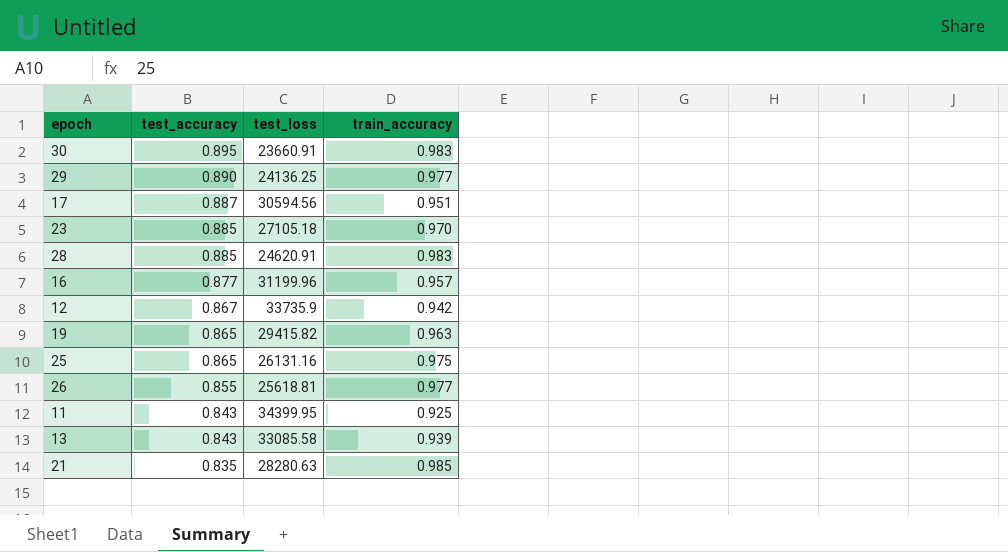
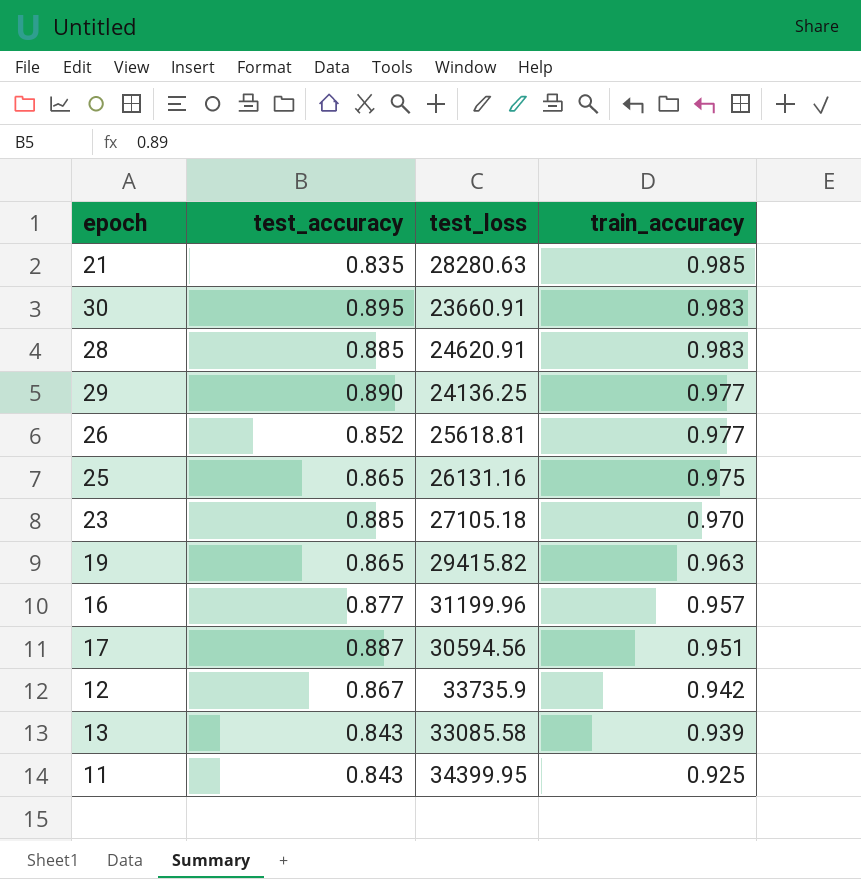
row order: test_accuracy descending -> train_accuracy descending
26 | test_accuracy: 0.855 -> 0.852

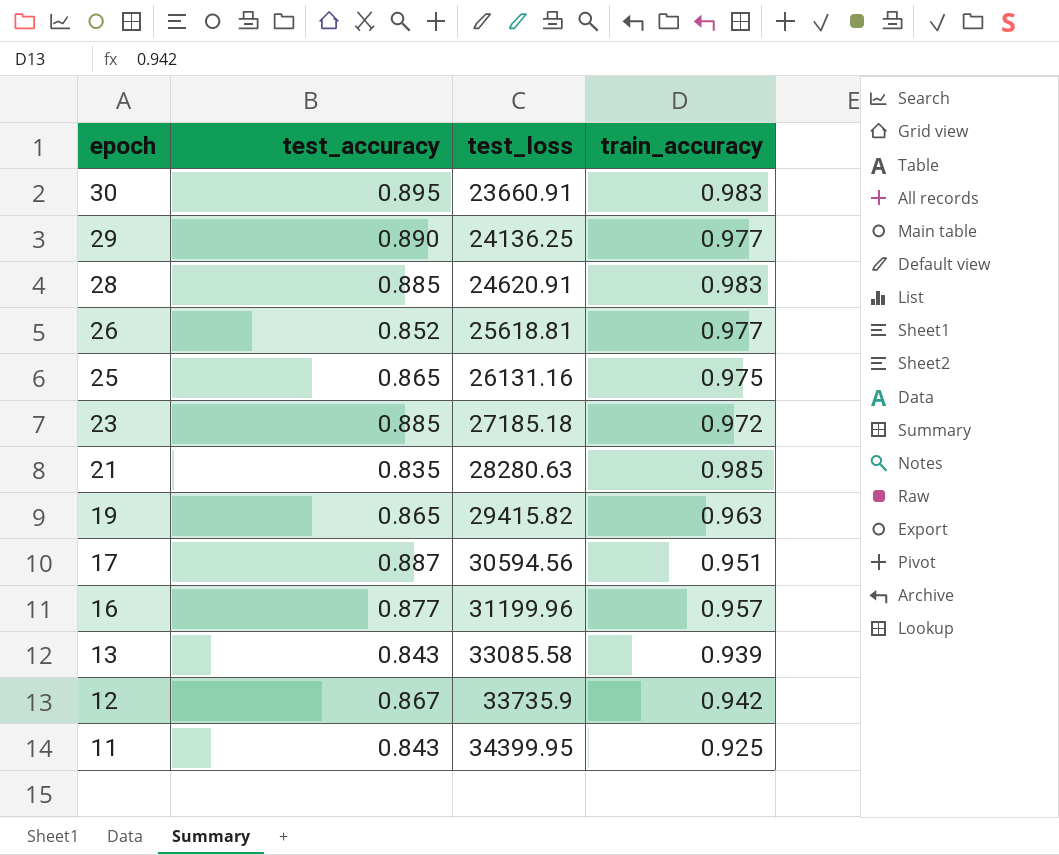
row order: train_accuracy descending -> epoch descending
23 | test_loss: 27105.18 -> 27185.18
23 | train_accuracy: 0.970 -> 0.972

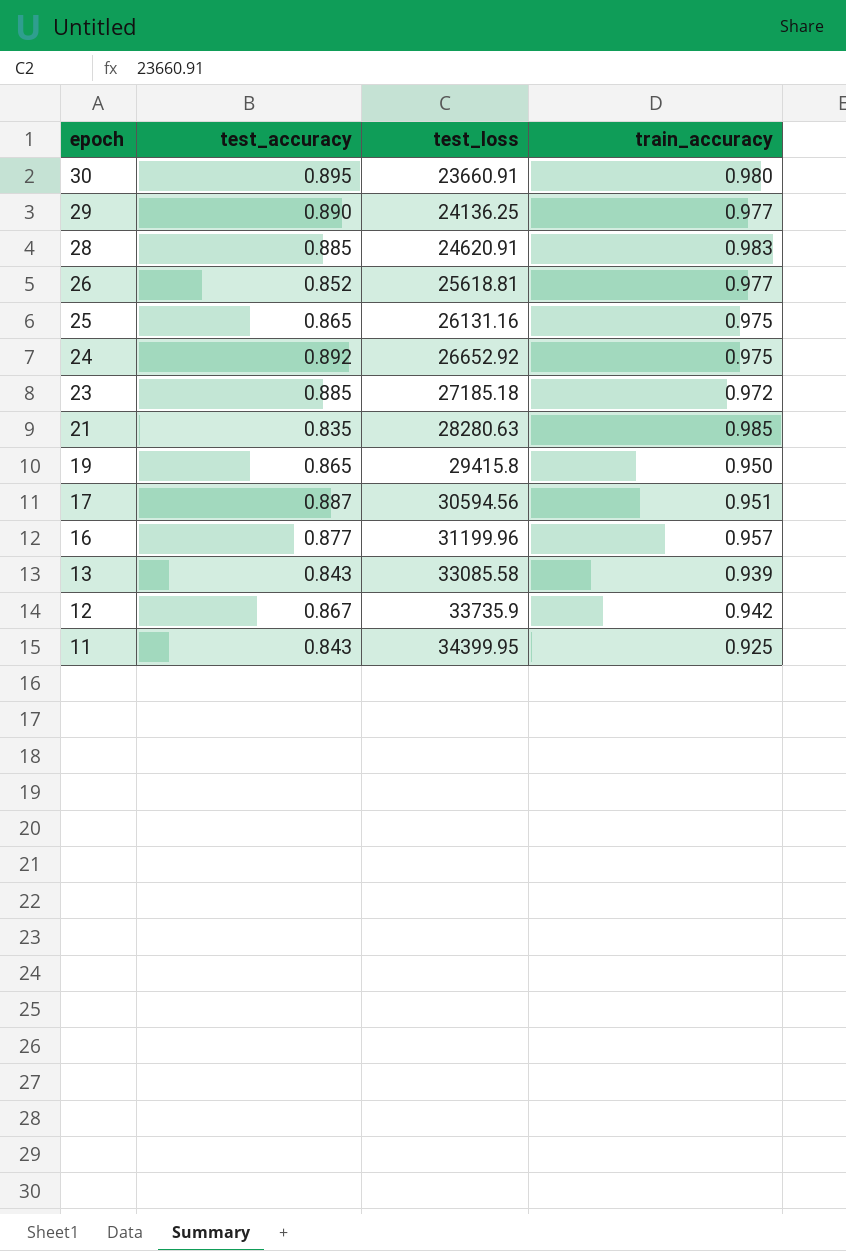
30 | train_accuracy: 0.983 -> 0.980
row 24: none -> 0.892 | 26652.92 | 0.975
19 | test_loss: 29415.82 -> 29415.8
19 | train_accuracy: 0.963 -> 0.950

